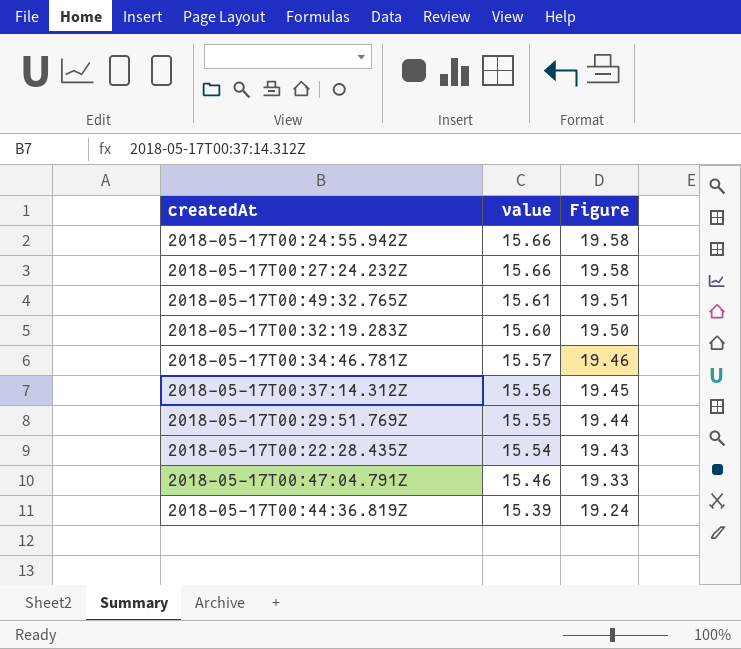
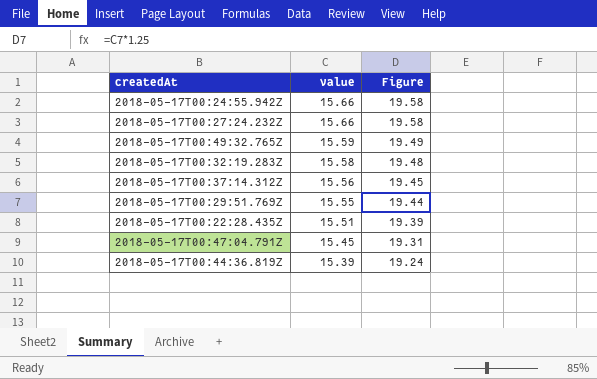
row 2018-05-17T00:34:46.781Z: 15.57 | 19.46 -> none
2018-05-17T00:49:32.765Z | value: 15.61 -> 15.59
2018-05-17T00:49:32.765Z | Figure: 19.51 -> 19.49
2018-05-17T00:32:19.283Z | value: 15.60 -> 15.58
2018-05-17T00:32:19.283Z | Figure: 19.50 -> 19.48
2018-05-17T00:22:28.435Z | value: 15.54 -> 15.51
2018-05-17T00:22:28.435Z | Figure: 19.43 -> 19.39
2018-05-17T00:47:04.791Z | value: 15.46 -> 15.45
2018-05-17T00:47:04.791Z | Figure: 19.33 -> 19.31

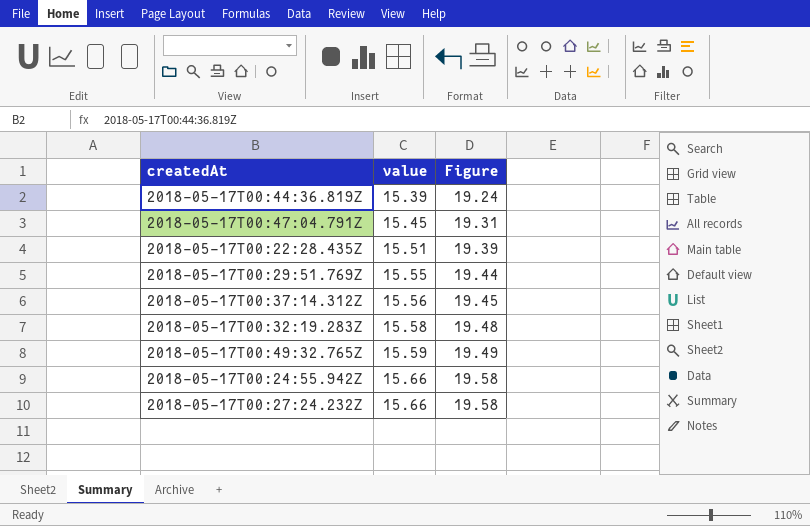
row order: value descending -> value ascending

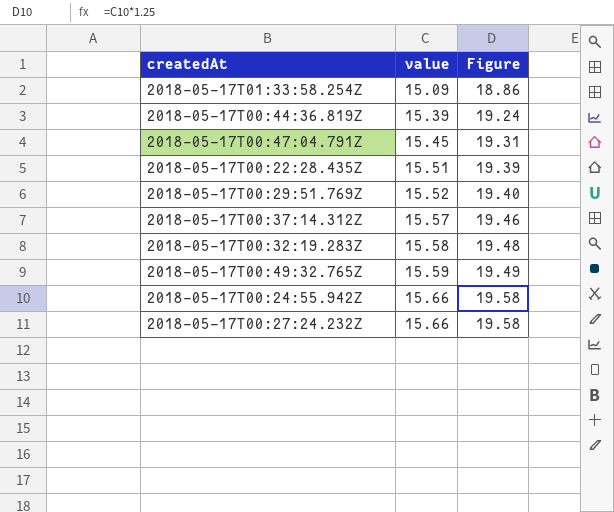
row 2018-05-17T01:33:58.254Z: none -> 15.09 | 18.86
2018-05-17T00:29:51.769Z | value: 15.55 -> 15.52
2018-05-17T00:29:51.769Z | Figure: 19.44 -> 19.40
2018-05-17T00:37:14.312Z | value: 15.56 -> 15.57
2018-05-17T00:37:14.312Z | Figure: 19.45 -> 19.46

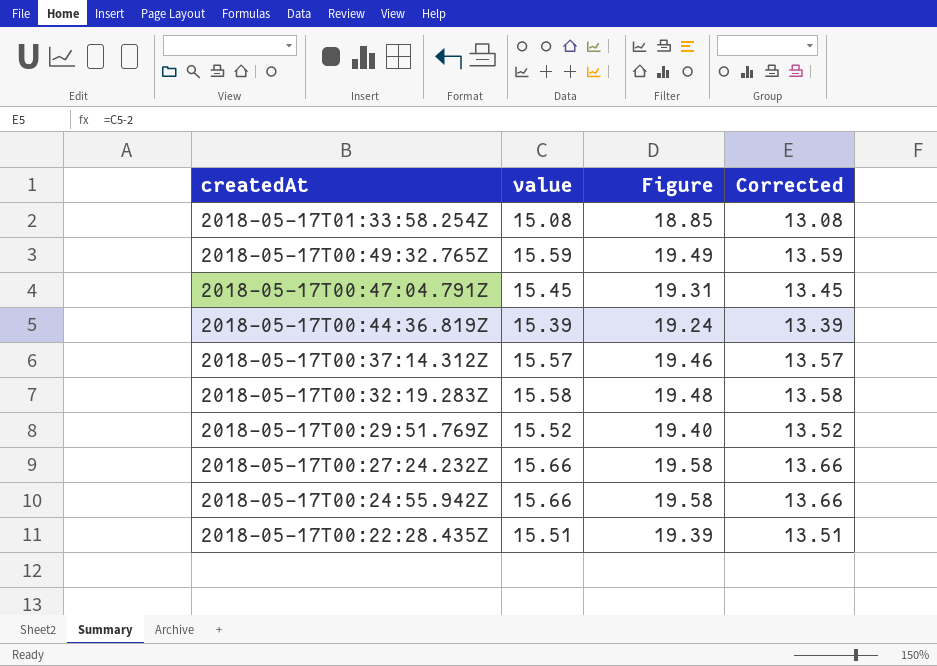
row order: value ascending -> createdAt descending
column Corrected | formula: none -> [value] - 2
2018-05-17T01:33:58.254Z | value: 15.09 -> 15.08
2018-05-17T01:33:58.254Z | Figure: 18.86 -> 18.85

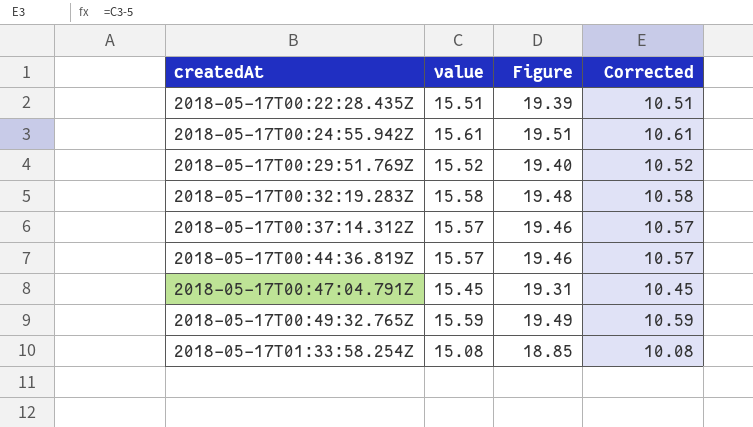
row order: createdAt descending -> createdAt ascending
column Corrected | formula: [value] - 2 -> [value] - 5
row 2018-05-17T00:27:24.232Z: 15.66 | 19.58 | 13.66 -> none
2018-05-17T00:24:55.942Z | value: 15.66 -> 15.61
2018-05-17T00:24:55.942Z | Figure: 19.58 -> 19.51
2018-05-17T00:44:36.819Z | value: 15.39 -> 15.57
2018-05-17T00:44:36.819Z | Figure: 19.24 -> 19.46

